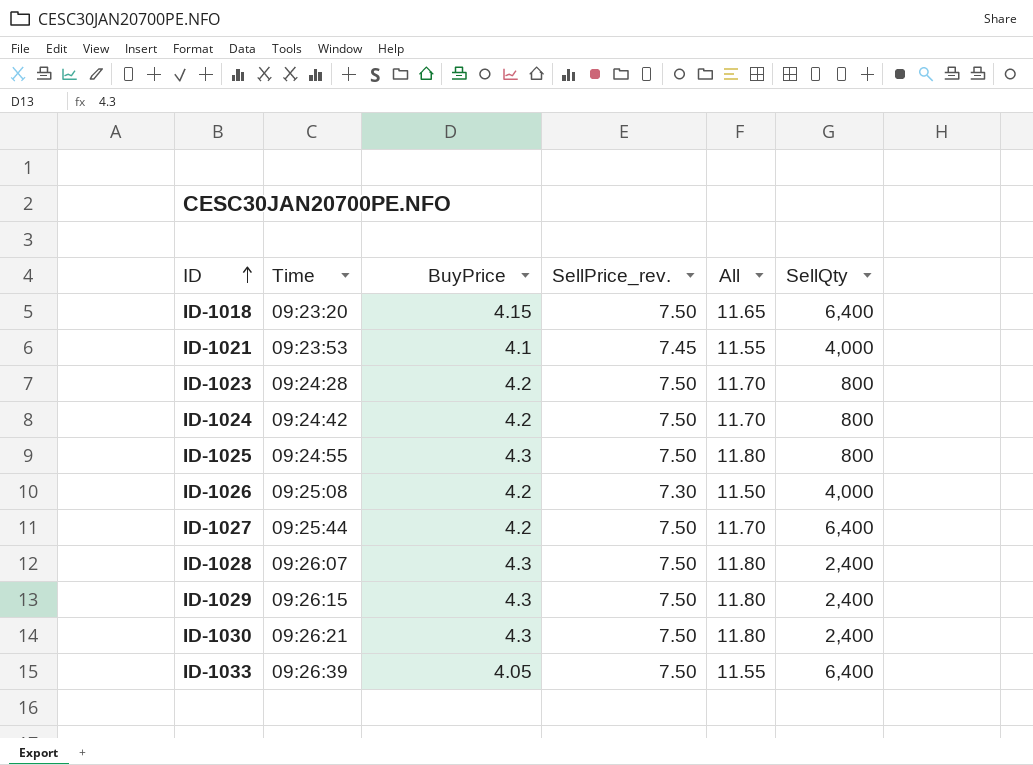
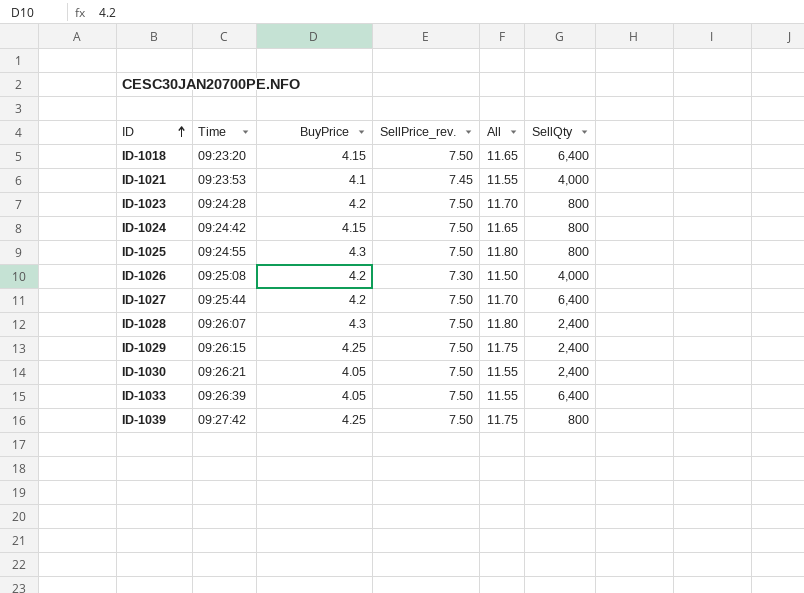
ID-1024 | BuyPrice: 4.2 -> 4.15
ID-1024 | All: 11.70 -> 11.65
ID-1029 | BuyPrice: 4.3 -> 4.25
ID-1029 | All: 11.80 -> 11.75
ID-1030 | BuyPrice: 4.3 -> 4.05
ID-1030 | All: 11.80 -> 11.55
row ID-1039: none -> 09:27:42 | 4.25 | 7.50 | 11.75 | 800

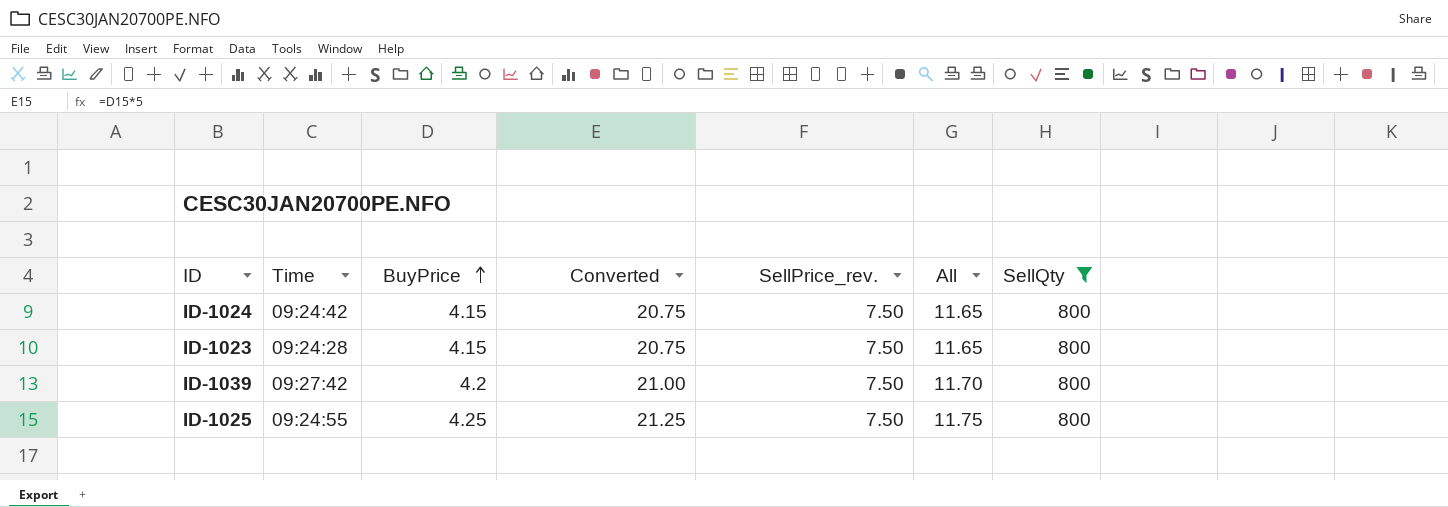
filter: none -> SellQty = 800
row order: ID ascending -> BuyPrice ascending
column Converted | formula: none -> [BuyPrice] * 5
ID-1023 | BuyPrice: 4.2 -> 4.15
ID-1023 | All: 11.70 -> 11.65
ID-1039 | BuyPrice: 4.25 -> 4.2
ID-1039 | All: 11.75 -> 11.70
ID-1025 | BuyPrice: 4.3 -> 4.25
ID-1025 | All: 11.80 -> 11.75

